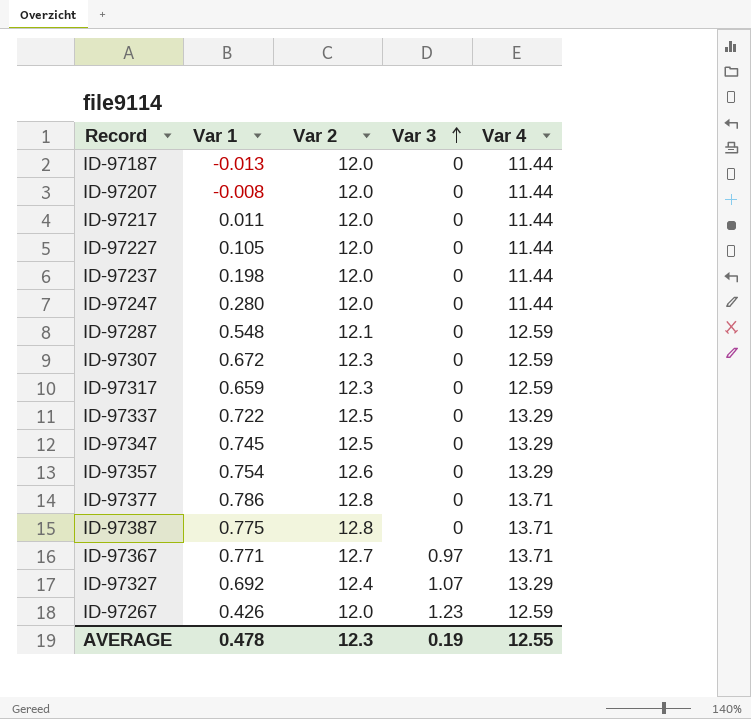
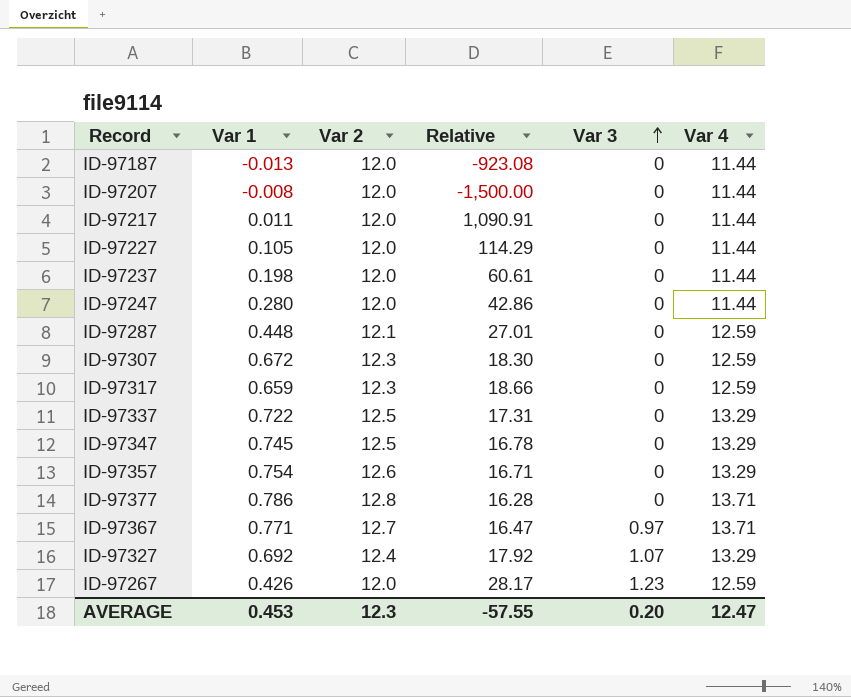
column Relative | formula: none -> [Var 2] / [Var 1]
row ID-97387: 0.775 | 12.8 | 0 | 13.71 -> none
ID-97287 | Var 1: 0.548 -> 0.448
AVERAGE | Var 1: 0.478 -> 0.453
AVERAGE | Var 3: 0.19 -> 0.20
AVERAGE | Var 4: 12.55 -> 12.47

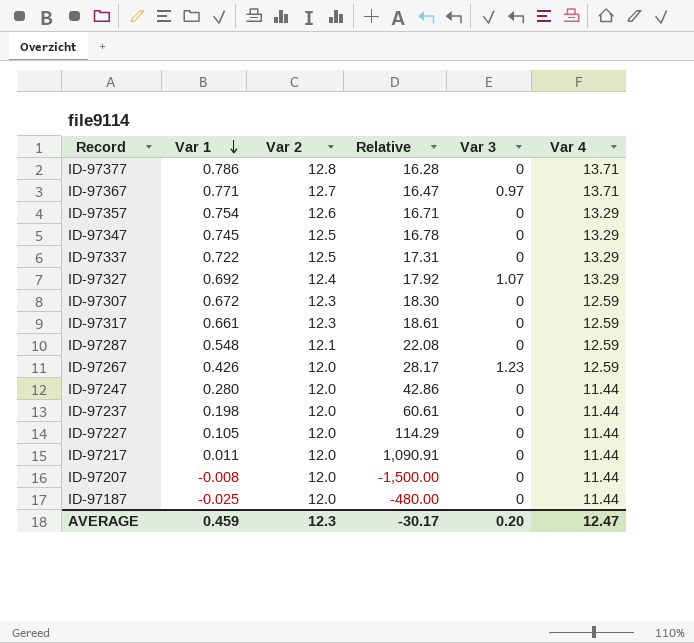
row order: Var 3 ascending -> Var 1 descending
ID-97317 | Var 1: 0.659 -> 0.661
ID-97317 | Relative: 18.66 -> 18.61
ID-97287 | Var 1: 0.448 -> 0.548
ID-97287 | Relative: 27.01 -> 22.08
ID-97187 | Var 1: -0.013 -> -0.025
ID-97187 | Relative: -923.08 -> -480.00
AVERAGE | Var 1: 0.453 -> 0.459
AVERAGE | Relative: -57.55 -> -30.17

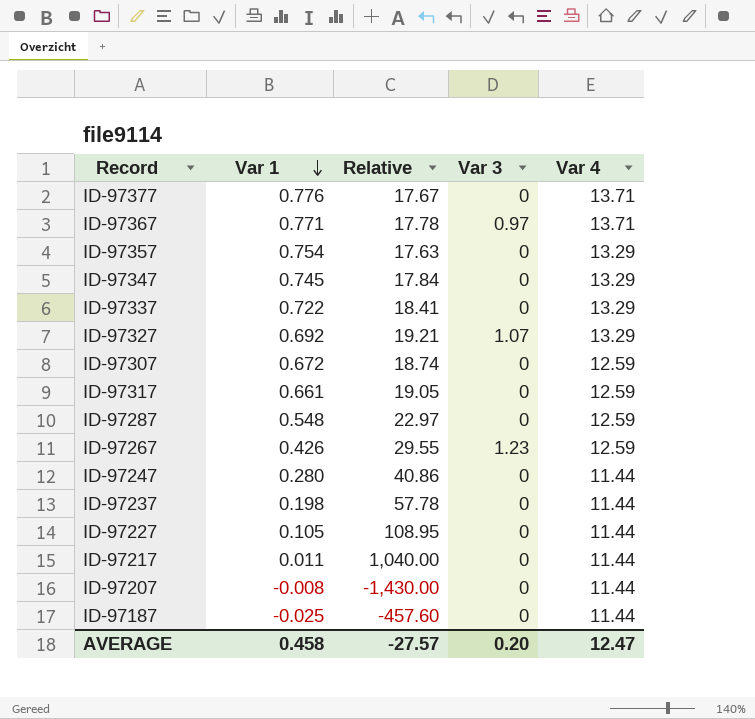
column Var 2 | position: 3 -> none
column Relative | formula: [Var 2] / [Var 1] -> [Var 4] / [Var 1]
ID-97377 | Var 1: 0.786 -> 0.776
AVERAGE | Var 1: 0.459 -> 0.458
AVERAGE | Relative: -30.17 -> -27.57

